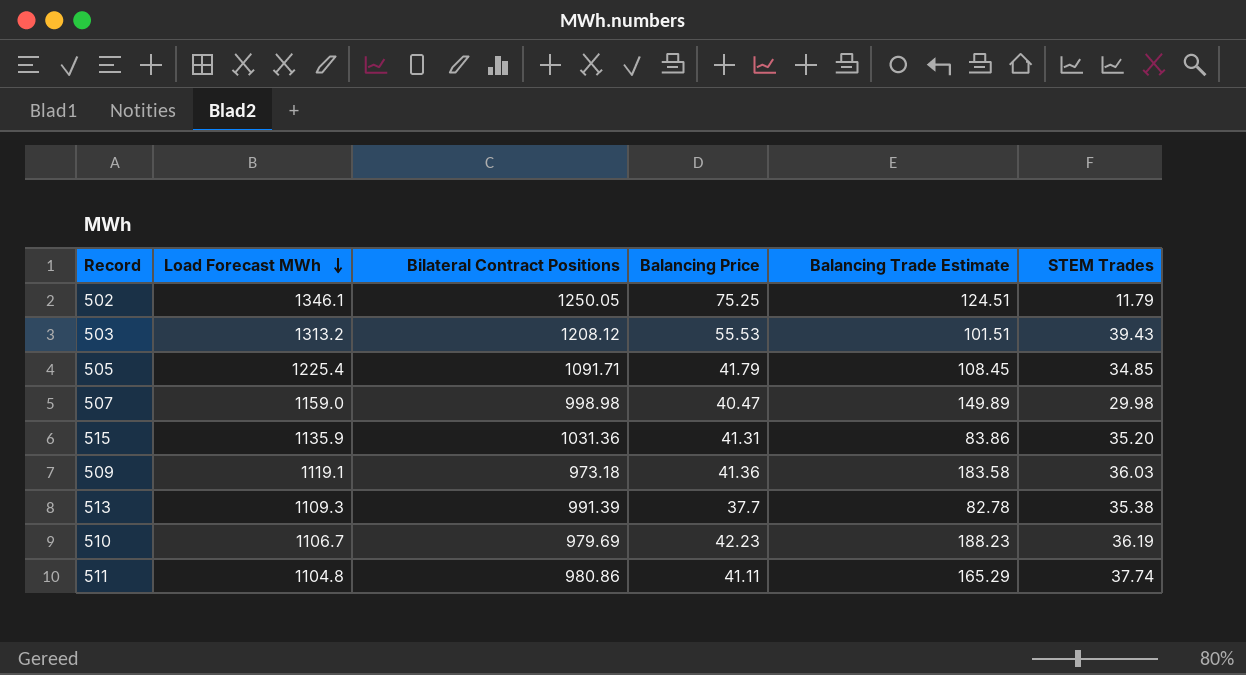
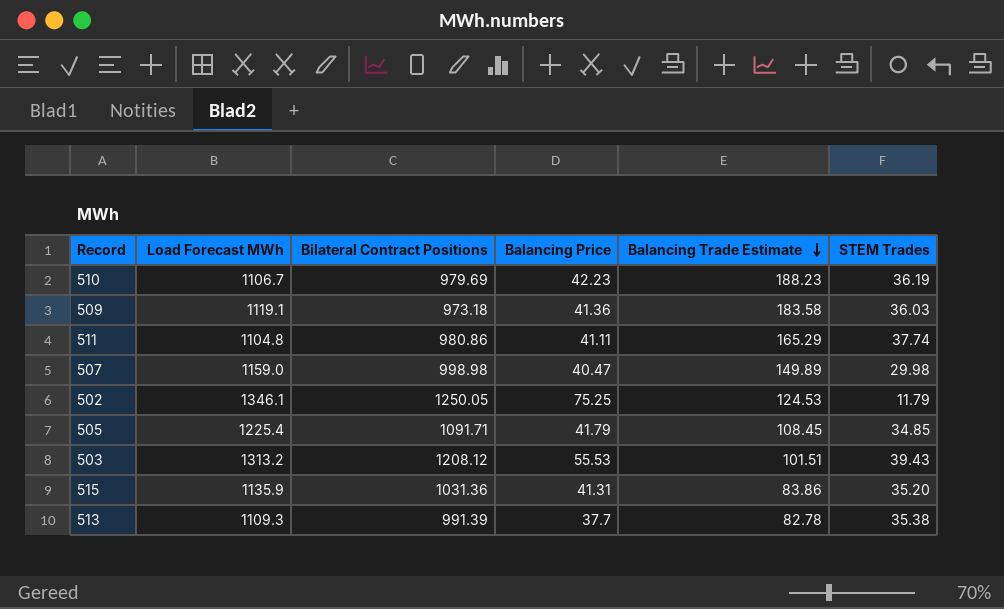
row order: Load Forecast MWh descending -> Balancing Trade Estimate descending
502 | Balancing Trade Estimate: 124.51 -> 124.53

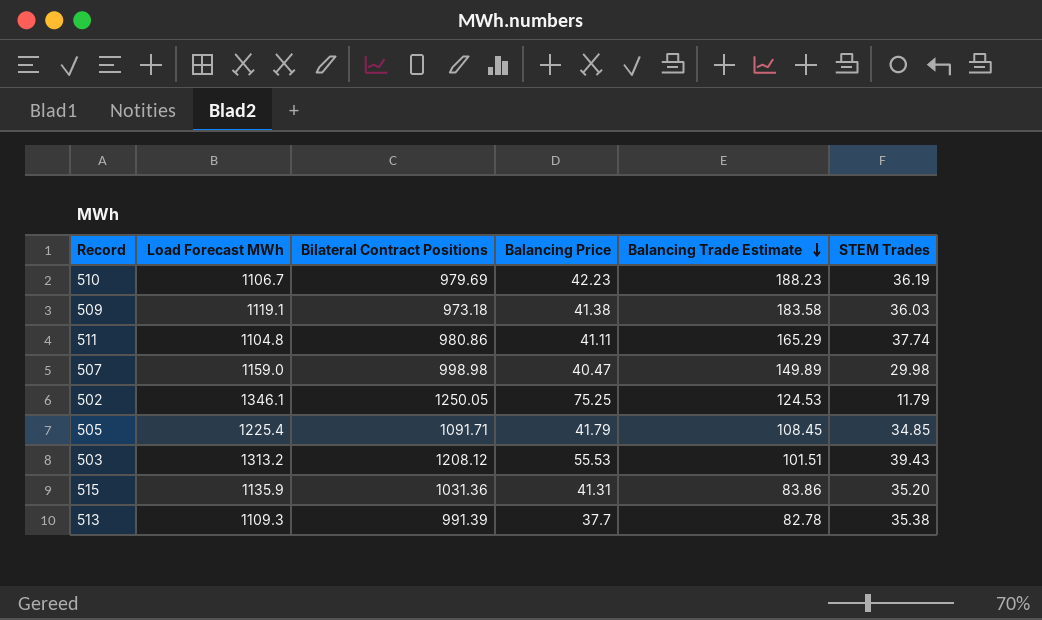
509 | Balancing Price: 41.36 -> 41.38

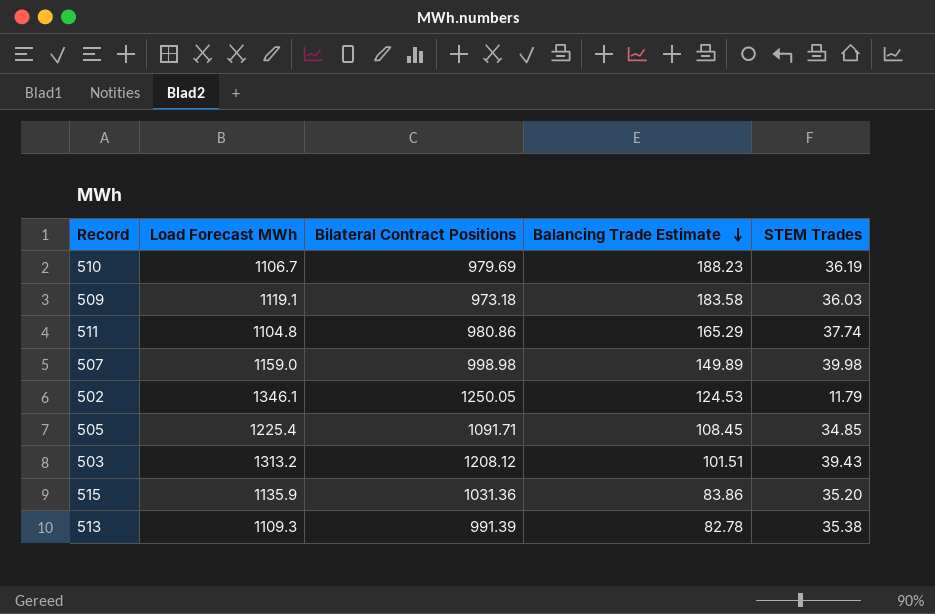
column Balancing Price | position: 4 -> none
507 | STEM Trades: 29.98 -> 39.98

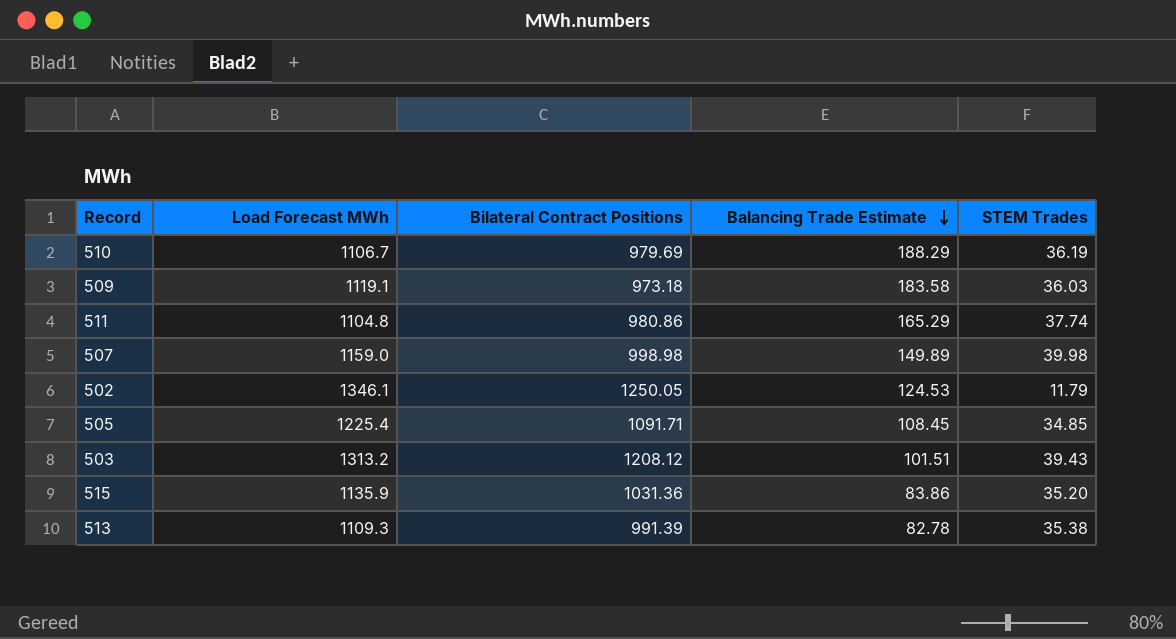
510 | Balancing Trade Estimate: 188.23 -> 188.29

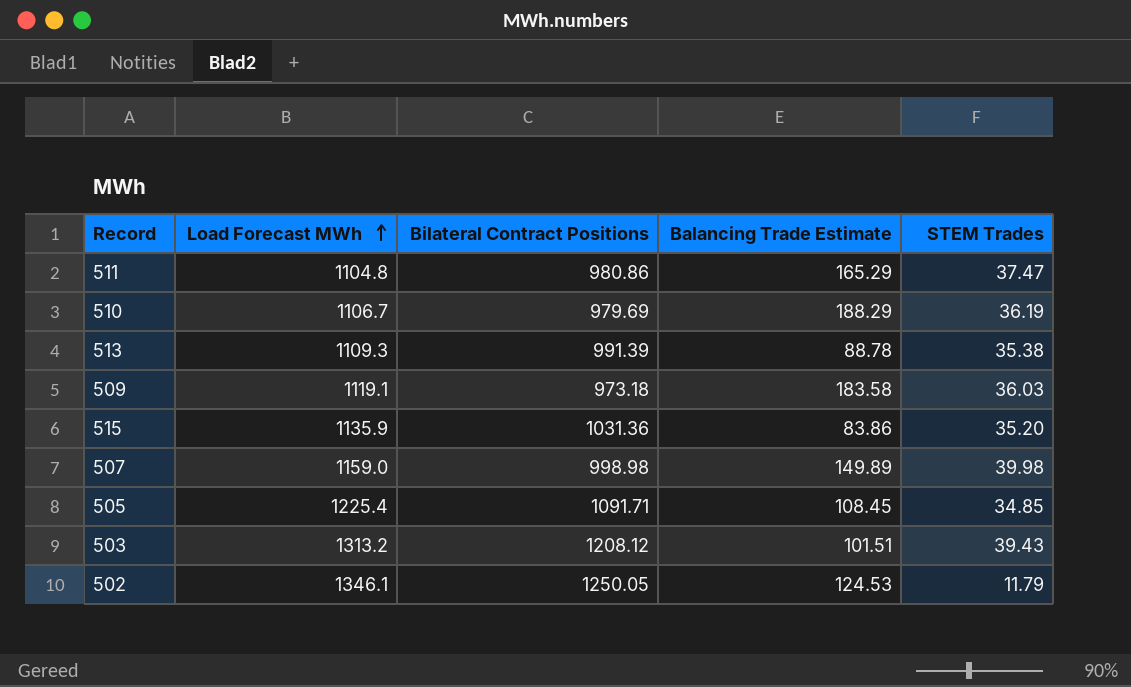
row order: Balancing Trade Estimate descending -> Load Forecast MWh ascending
511 | STEM Trades: 37.74 -> 37.47
513 | Balancing Trade Estimate: 82.78 -> 88.78

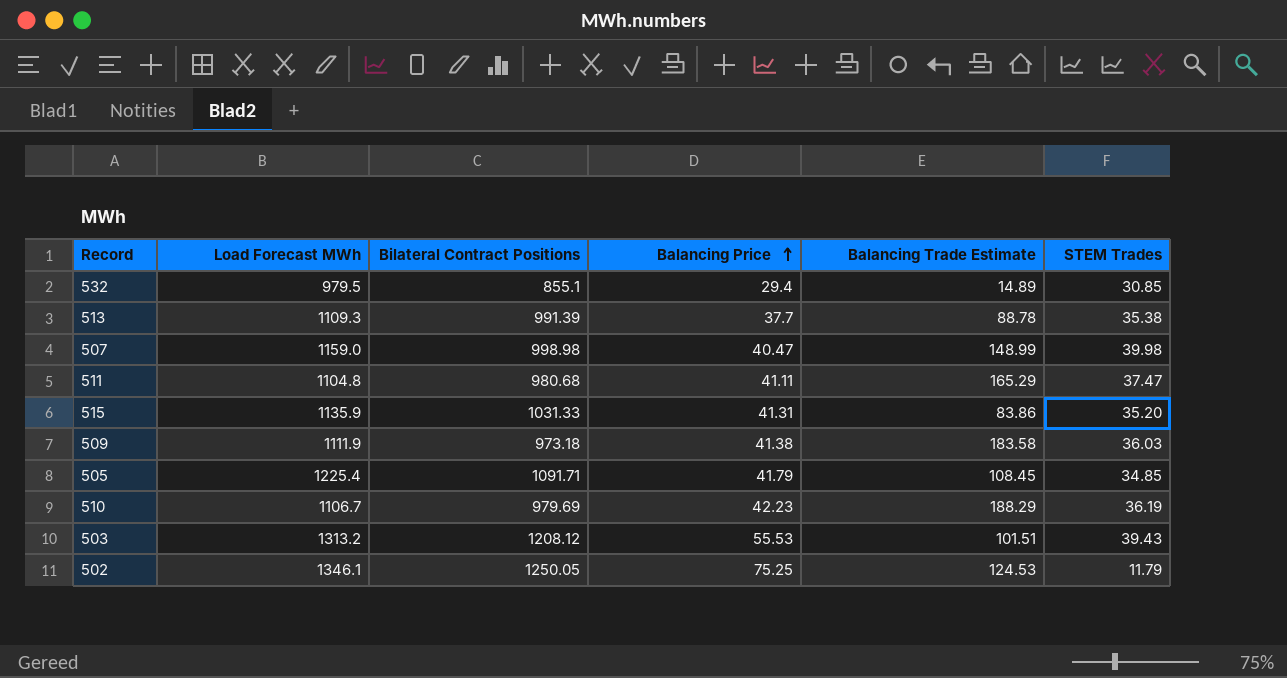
row order: Load Forecast MWh ascending -> Balancing Price ascending
column Balancing Price | position: none -> 4
row 532: none -> 979.5 | 855.1 | 29.4 | 14.89 | 30.85
507 | Balancing Trade Estimate: 149.89 -> 148.99
511 | Bilateral Contract Positions: 980.86 -> 980.68
515 | Bilateral Contract Positions: 1031.36 -> 1031.33
509 | Load Forecast MWh: 1119.1 -> 1111.9

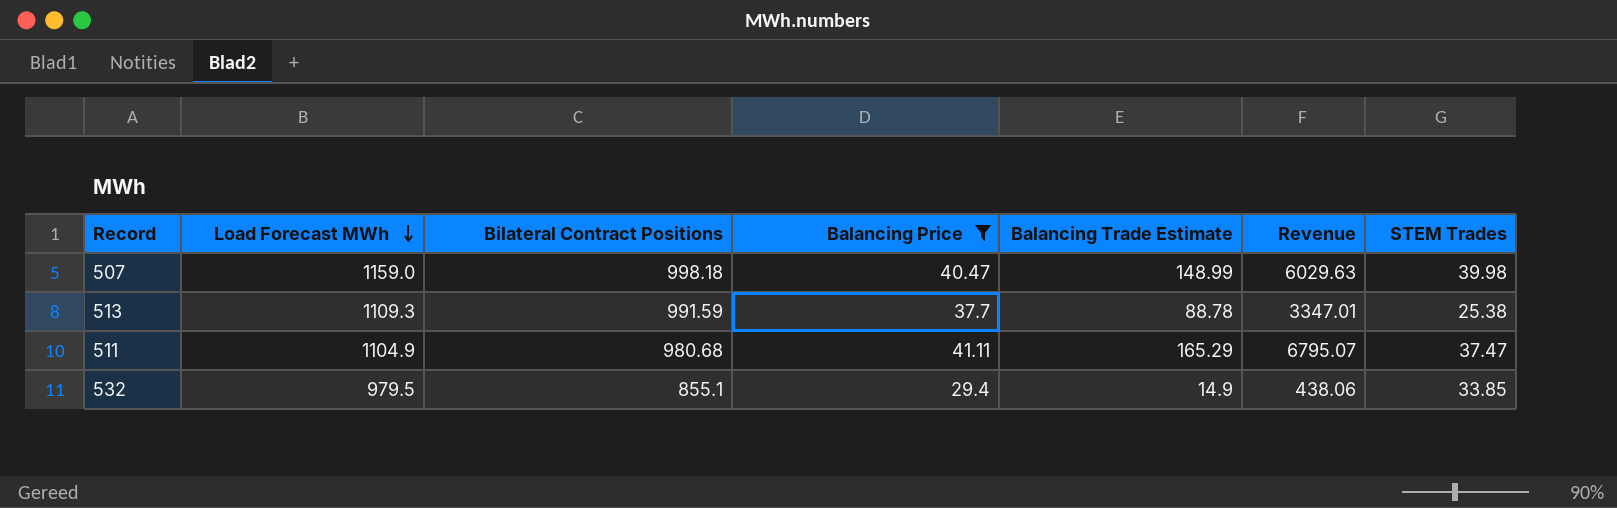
filter: none -> Balancing Price <= 41.11
row order: Balancing Price ascending -> Load Forecast MWh descending
column Revenue | formula: none -> [Balancing Price] * [Balancing Trade Estimate]
507 | Bilateral Contract Positions: 998.98 -> 998.18
513 | Bilateral Contract Positions: 991.39 -> 991.59
513 | STEM Trades: 35.38 -> 25.38
511 | Load Forecast MWh: 1104.8 -> 1104.9
532 | Balancing Trade Estimate: 14.89 -> 14.9
532 | STEM Trades: 30.85 -> 33.85

